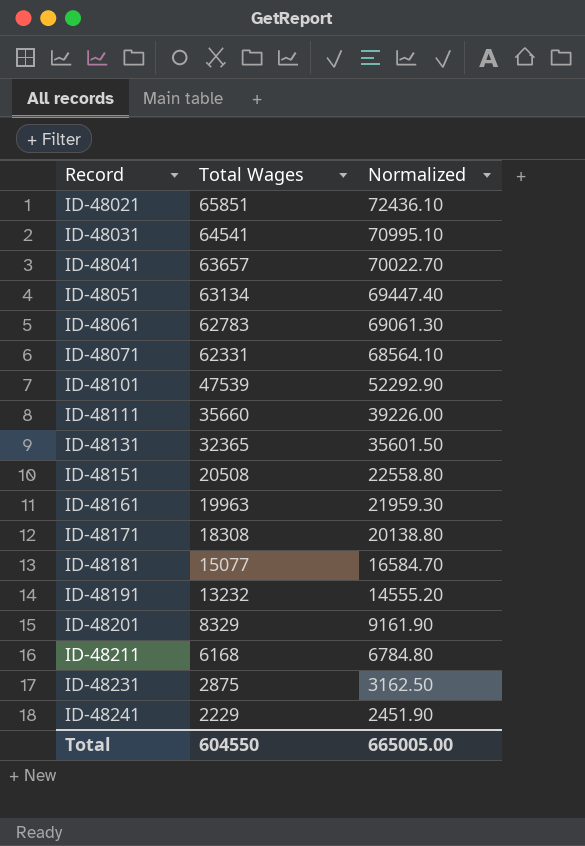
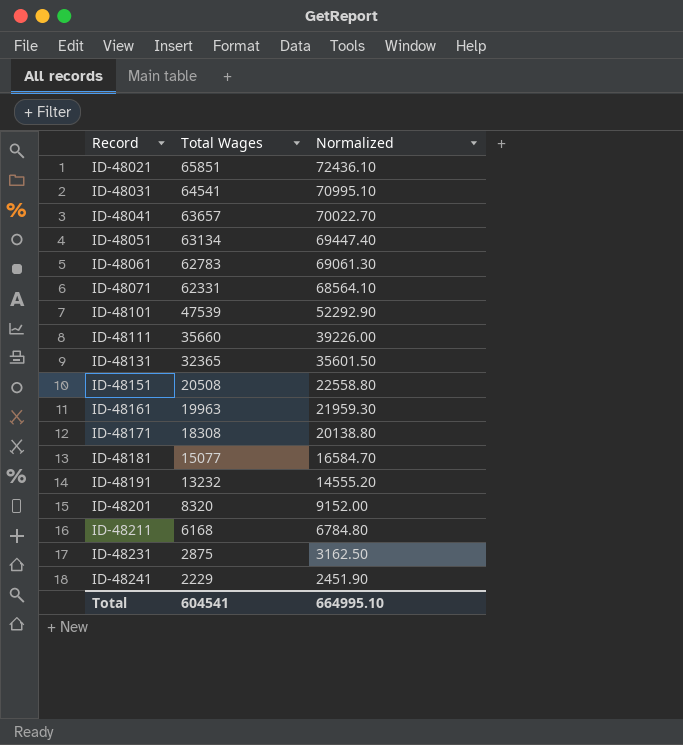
ID-48201 | Total Wages: 8329 -> 8320
ID-48201 | Normalized: 9161.90 -> 9152.00
Total | Total Wages: 604550 -> 604541
Total | Normalized: 665005.00 -> 664995.10

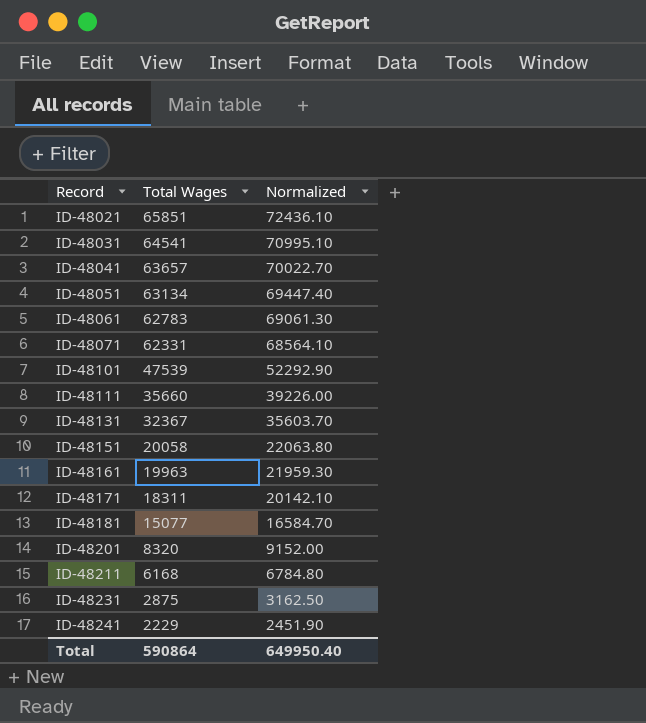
row ID-48191: 13232 | 14555.20 -> none
ID-48131 | Total Wages: 32365 -> 32367
ID-48131 | Normalized: 35601.50 -> 35603.70
ID-48151 | Total Wages: 20508 -> 20058
ID-48151 | Normalized: 22558.80 -> 22063.80
ID-48171 | Total Wages: 18308 -> 18311
ID-48171 | Normalized: 20138.80 -> 20142.10
Total | Total Wages: 604541 -> 590864
Total | Normalized: 664995.10 -> 649950.40

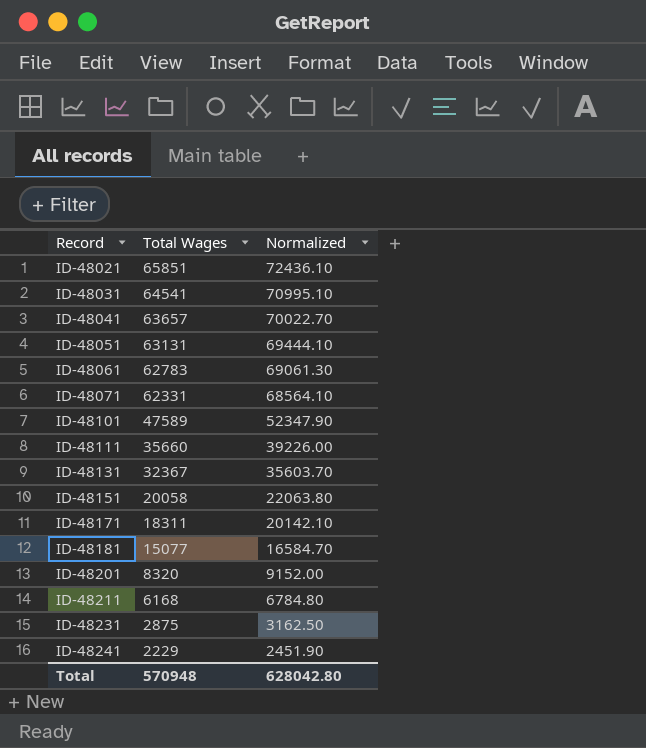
row ID-48161: 19963 | 21959.30 -> none
ID-48051 | Total Wages: 63134 -> 63131
ID-48051 | Normalized: 69447.40 -> 69444.10
ID-48101 | Total Wages: 47539 -> 47589
ID-48101 | Normalized: 52292.90 -> 52347.90
Total | Total Wages: 590864 -> 570948
Total | Normalized: 649950.40 -> 628042.80

